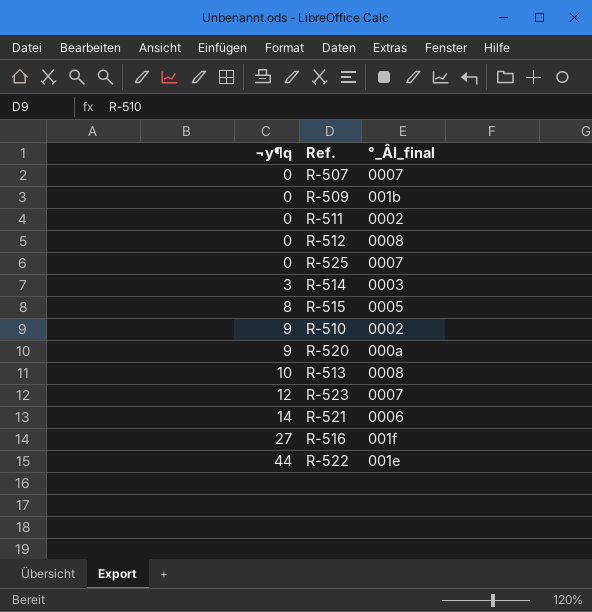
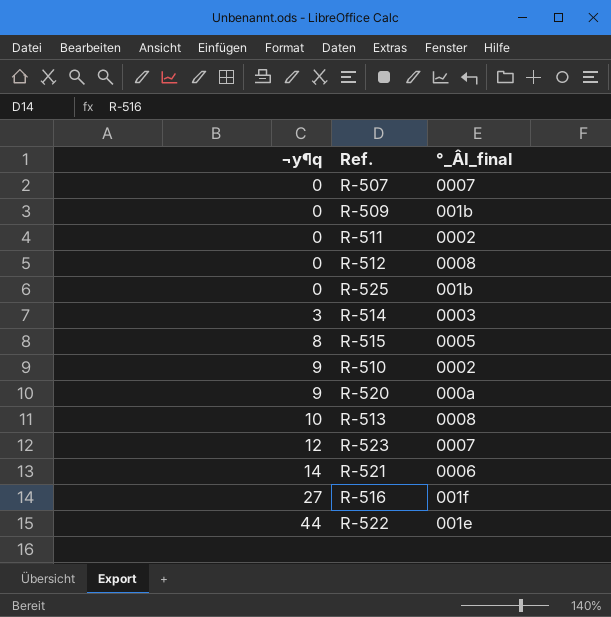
R-525 | °_ÂI_final: 0007 -> 001b

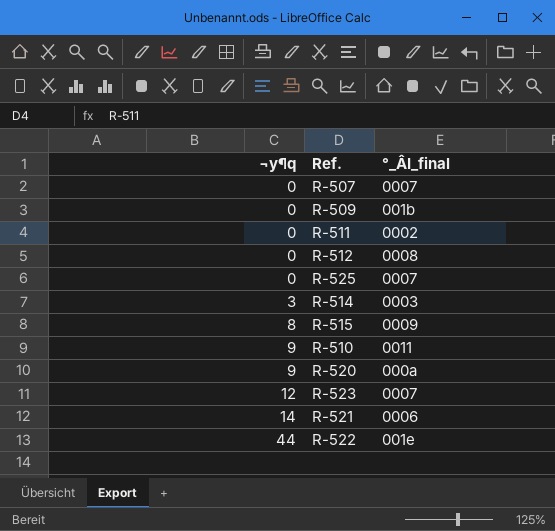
row R-513: 10 | 0008 -> none
row R-516: 27 | 001f -> none
R-525 | °_ÂI_final: 001b -> 0007
R-515 | °_ÂI_final: 0005 -> 0009
R-510 | °_ÂI_final: 0002 -> 0011

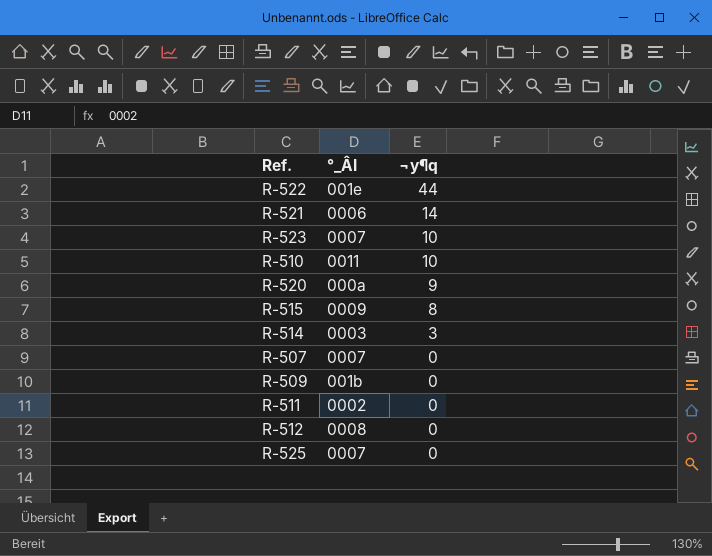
row order: ¬y¶q ascending -> ¬y¶q descending
column name: °_ÂI_final -> °_ÂI
column ¬y¶q | position: 1 -> 3
R-523 | ¬y¶q: 12 -> 10
R-510 | ¬y¶q: 9 -> 10

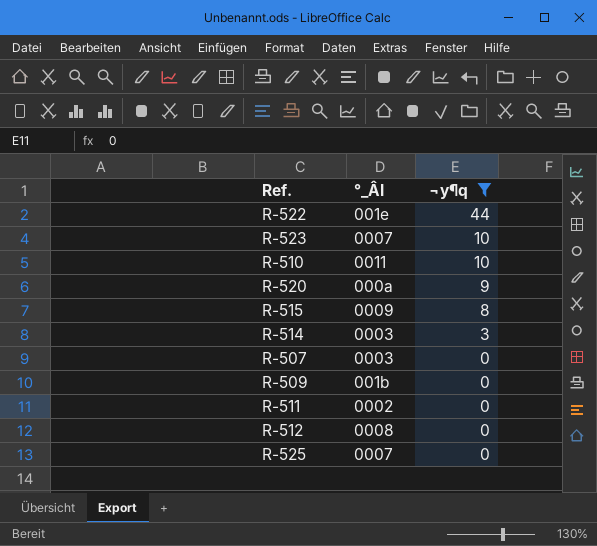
filter: none -> ¬y¶q != 14
R-507 | °_ÂI: 0007 -> 0003

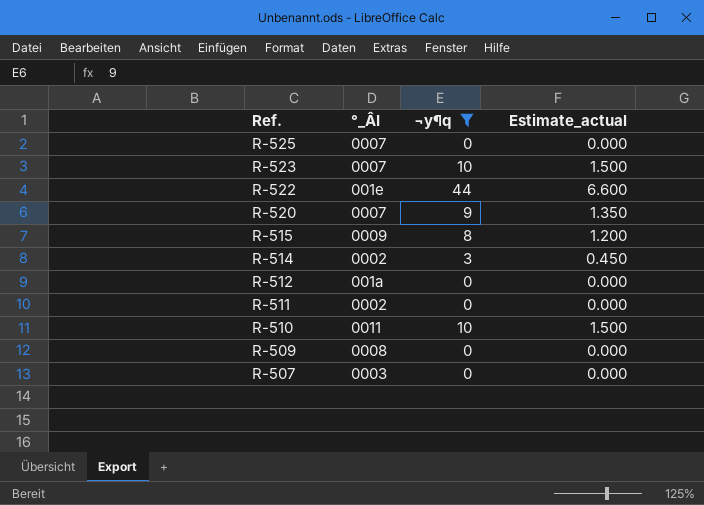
row order: ¬y¶q descending -> Ref. descending
column Estimate_actual | formula: none -> [¬y¶q] * 0.15
R-520 | °_ÂI: 000a -> 0007
R-514 | °_ÂI: 0003 -> 0002
R-512 | °_ÂI: 0008 -> 001a
R-509 | °_ÂI: 001b -> 0008

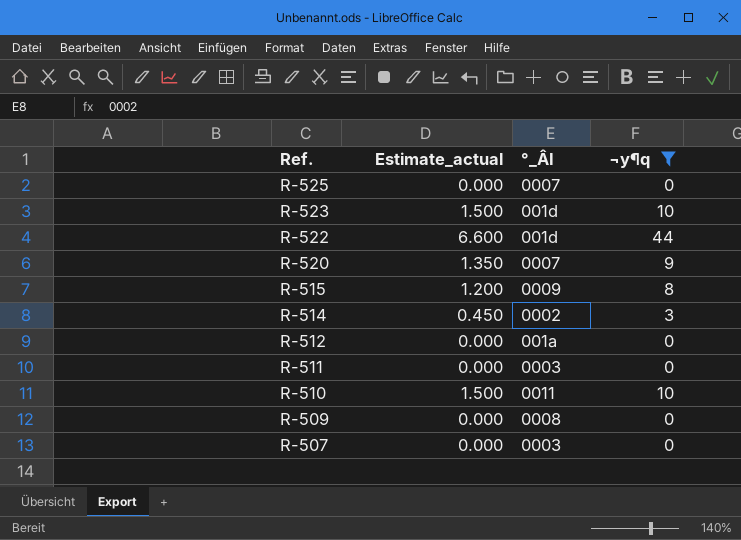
column Estimate_actual | position: 4 -> 2
R-523 | °_ÂI: 0007 -> 001d
R-522 | °_ÂI: 001e -> 001d
R-511 | °_ÂI: 0002 -> 0003

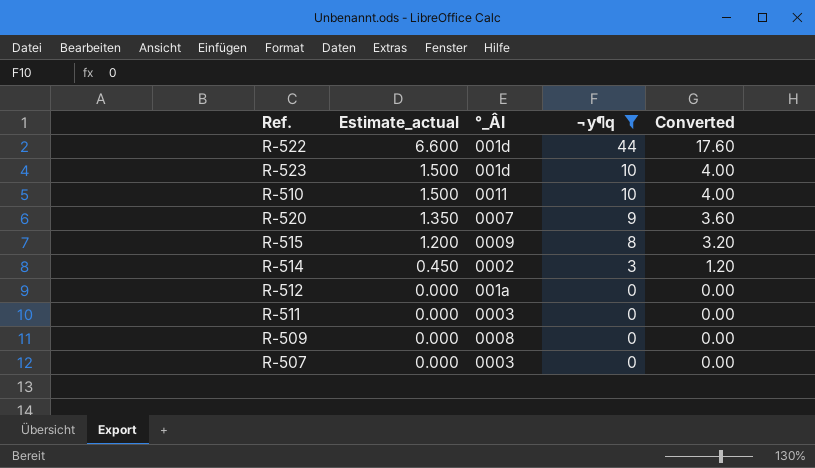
row order: Ref. descending -> Estimate_actual descending
column Converted | formula: none -> [¬y¶q] * 0.4
row R-525: 0.000 | 0007 | 0 -> none

